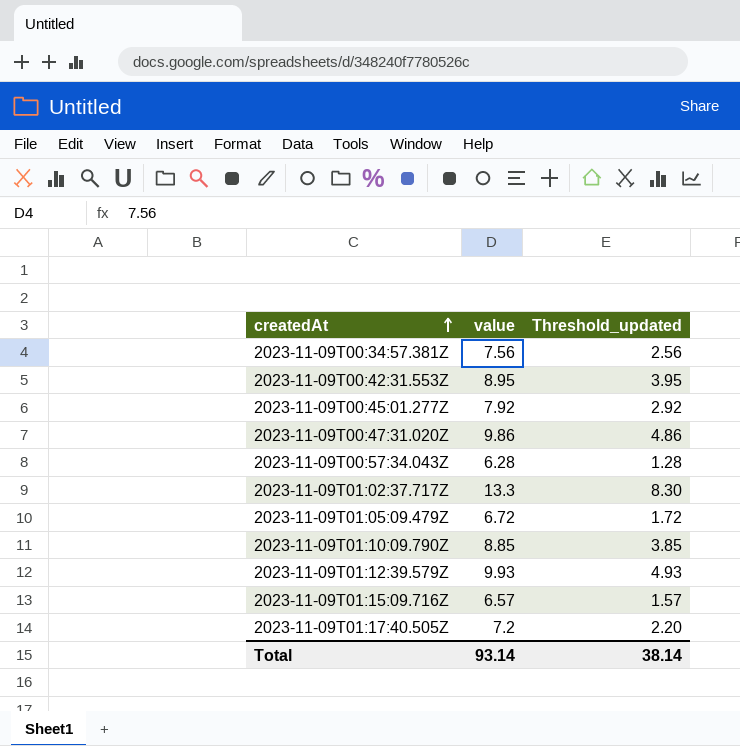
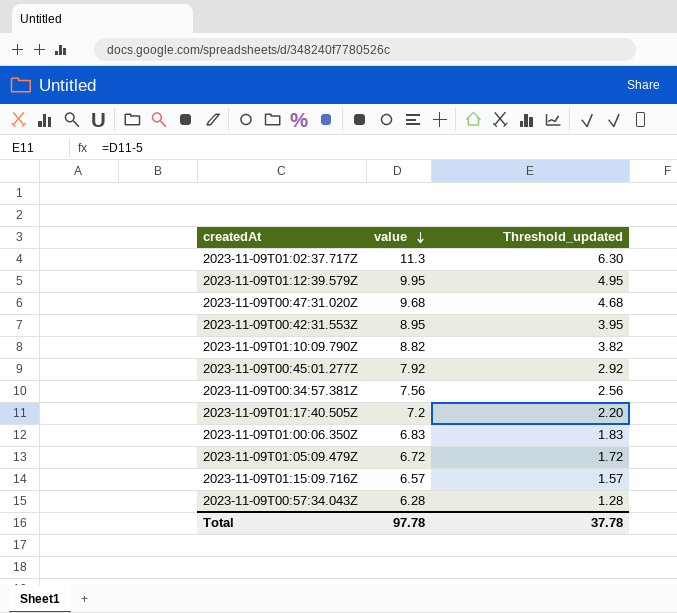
row order: createdAt ascending -> value descending
2023-11-09T01:02:37.717Z | value: 13.3 -> 11.3
2023-11-09T01:02:37.717Z | Threshold_updated: 8.30 -> 6.30
2023-11-09T01:12:39.579Z | value: 9.93 -> 9.95
2023-11-09T01:12:39.579Z | Threshold_updated: 4.93 -> 4.95
2023-11-09T00:47:31.020Z | value: 9.86 -> 9.68
2023-11-09T00:47:31.020Z | Threshold_updated: 4.86 -> 4.68
2023-11-09T01:10:09.790Z | value: 8.85 -> 8.82
2023-11-09T01:10:09.790Z | Threshold_updated: 3.85 -> 3.82
row 2023-11-09T01:00:06.350Z: none -> 6.83 | 1.83
Total | value: 93.14 -> 97.78
Total | Threshold_updated: 38.14 -> 37.78

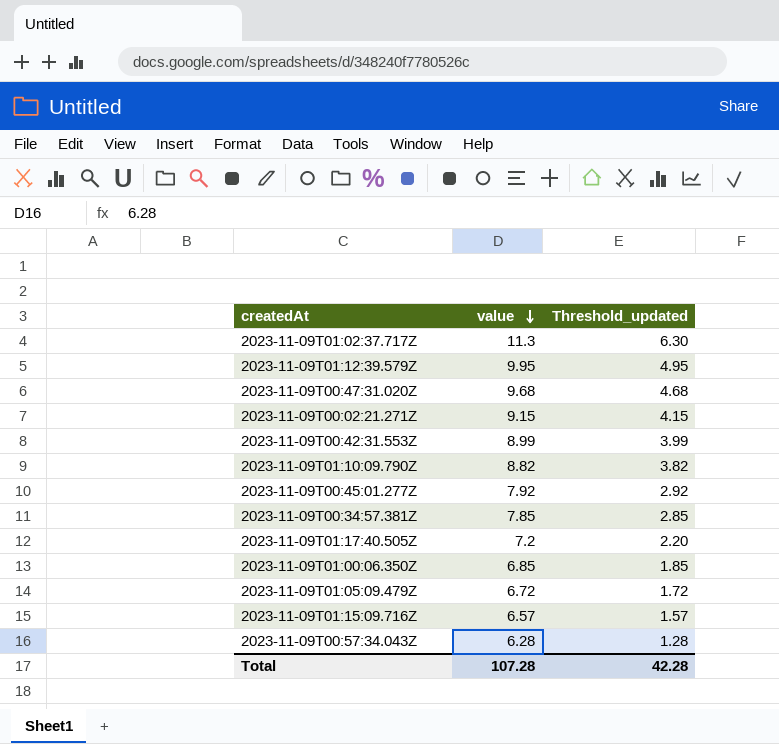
row 2023-11-09T00:02:21.271Z: none -> 9.15 | 4.15
2023-11-09T00:42:31.553Z | value: 8.95 -> 8.99
2023-11-09T00:42:31.553Z | Threshold_updated: 3.95 -> 3.99
2023-11-09T00:34:57.381Z | value: 7.56 -> 7.85
2023-11-09T00:34:57.381Z | Threshold_updated: 2.56 -> 2.85
2023-11-09T01:00:06.350Z | value: 6.83 -> 6.85
2023-11-09T01:00:06.350Z | Threshold_updated: 1.83 -> 1.85
Total | value: 97.78 -> 107.28
Total | Threshold_updated: 37.78 -> 42.28

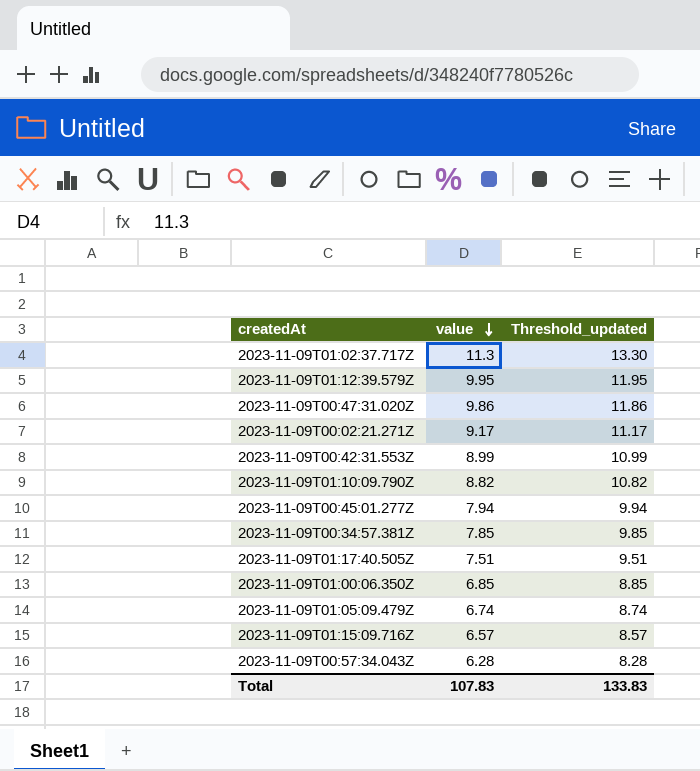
column Threshold_updated | formula: [value] - 5 -> [value] + 2
2023-11-09T00:47:31.020Z | value: 9.68 -> 9.86
2023-11-09T00:02:21.271Z | value: 9.15 -> 9.17
2023-11-09T00:45:01.277Z | value: 7.92 -> 7.94
2023-11-09T01:17:40.505Z | value: 7.2 -> 7.51
2023-11-09T01:05:09.479Z | value: 6.72 -> 6.74
Total | value: 107.28 -> 107.83
Total | Threshold_updated: 42.28 -> 133.83

